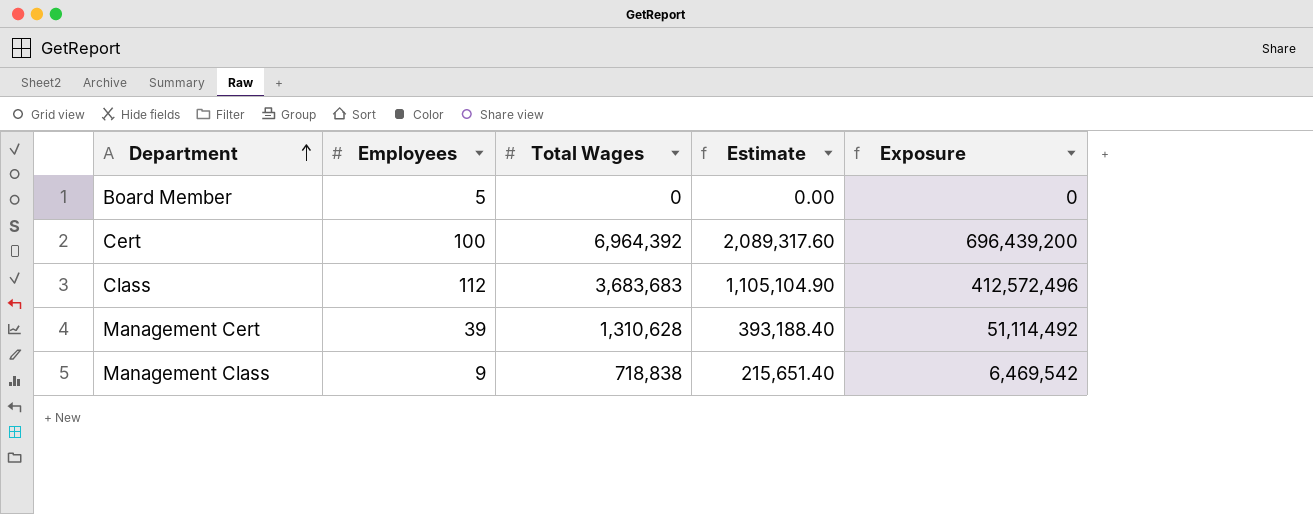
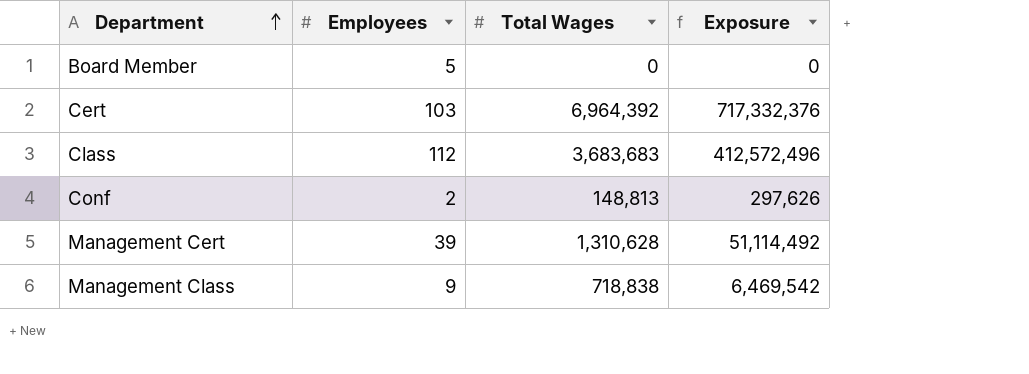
column Estimate | formula: [Total Wages] * 0.3 -> none
Cert | Employees: 100 -> 103
Cert | Exposure: 696,439,200 -> 717,332,376
row Conf: none -> 2 | 148,813 | 297,626

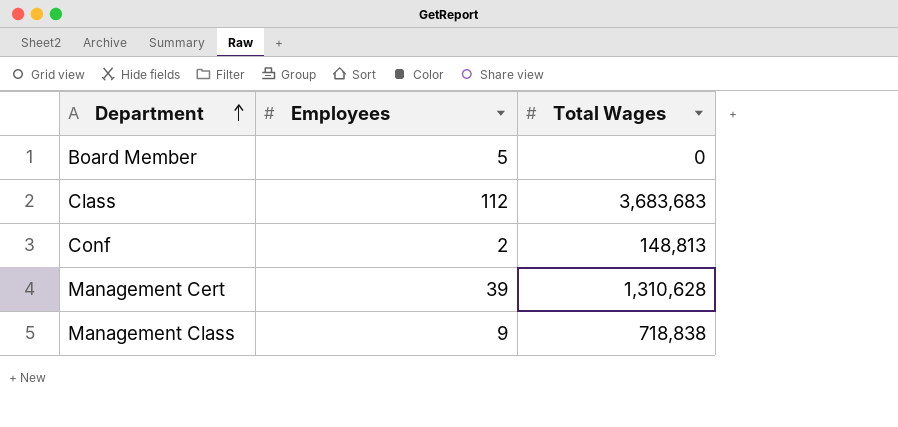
column Exposure | formula: [Employees] * [Total Wages] -> none
row Cert: 103 | 6,964,392 | 717,332,376 -> none

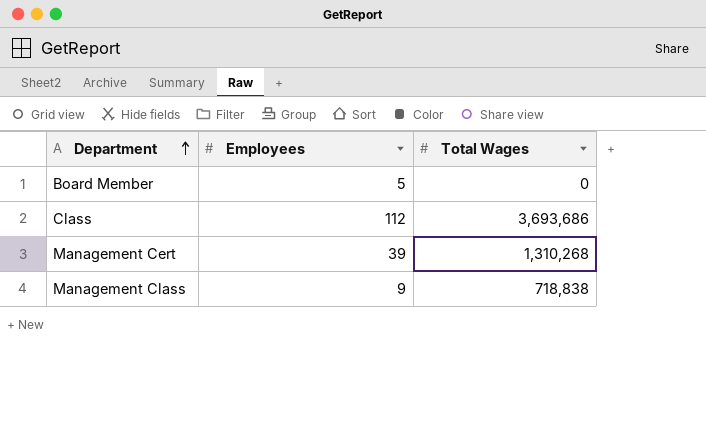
row Conf: 2 | 148,813 -> none
Class | Total Wages: 3,683,683 -> 3,693,686
Management Cert | Total Wages: 1,310,628 -> 1,310,268

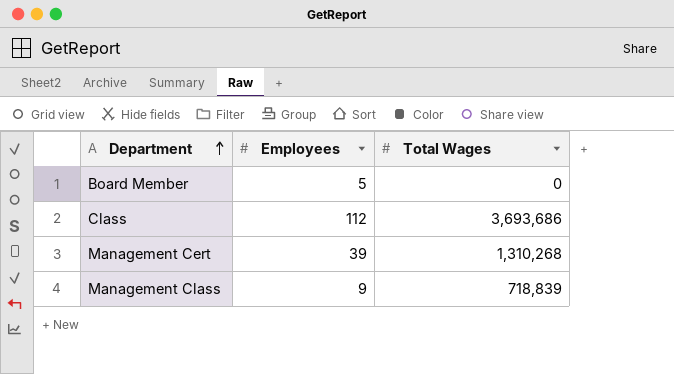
Management Class | Total Wages: 718,838 -> 718,839

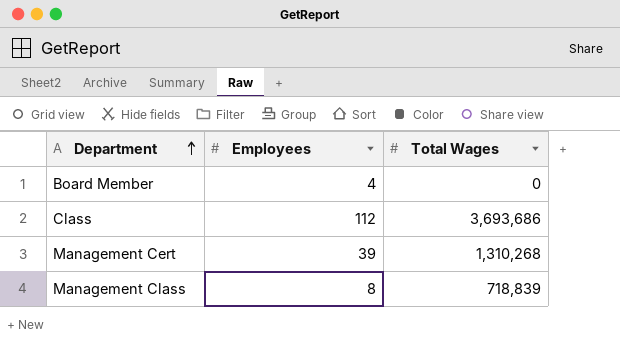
Board Member | Employees: 5 -> 4
Management Class | Employees: 9 -> 8

